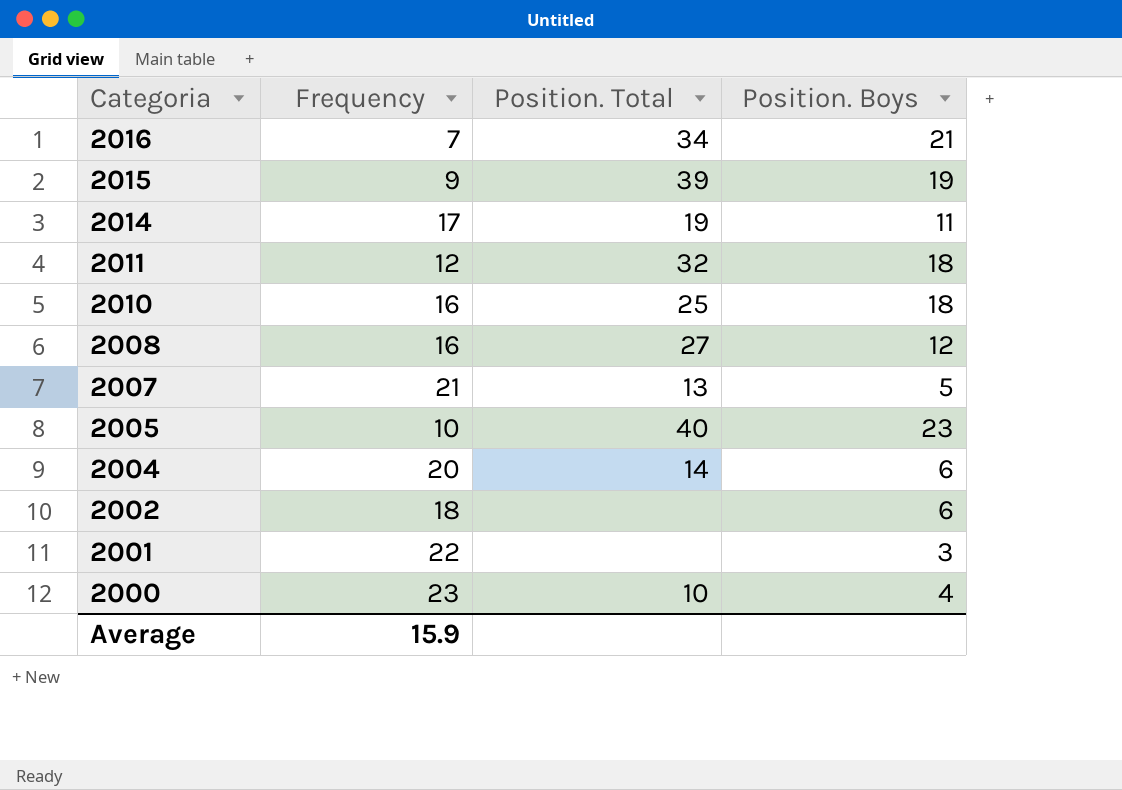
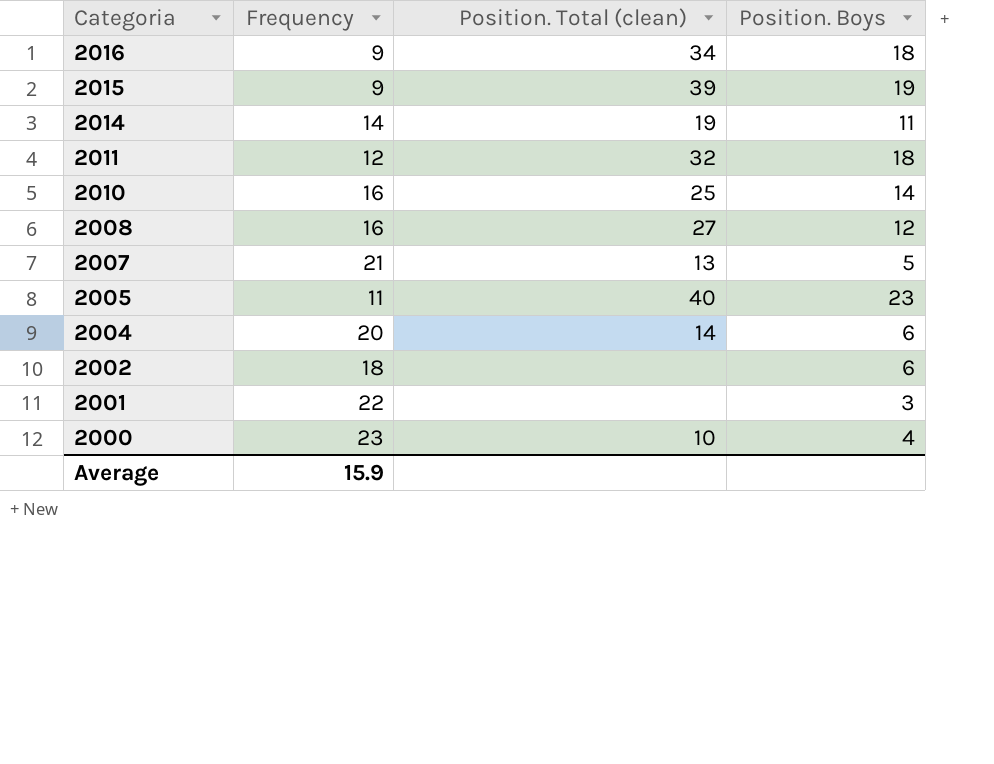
column name: Position. Total -> Position. Total (clean)
2016 | Frequency: 7 -> 9
2016 | Position. Boys: 21 -> 18
2014 | Frequency: 17 -> 14
2010 | Position. Boys: 18 -> 14
2005 | Frequency: 10 -> 11

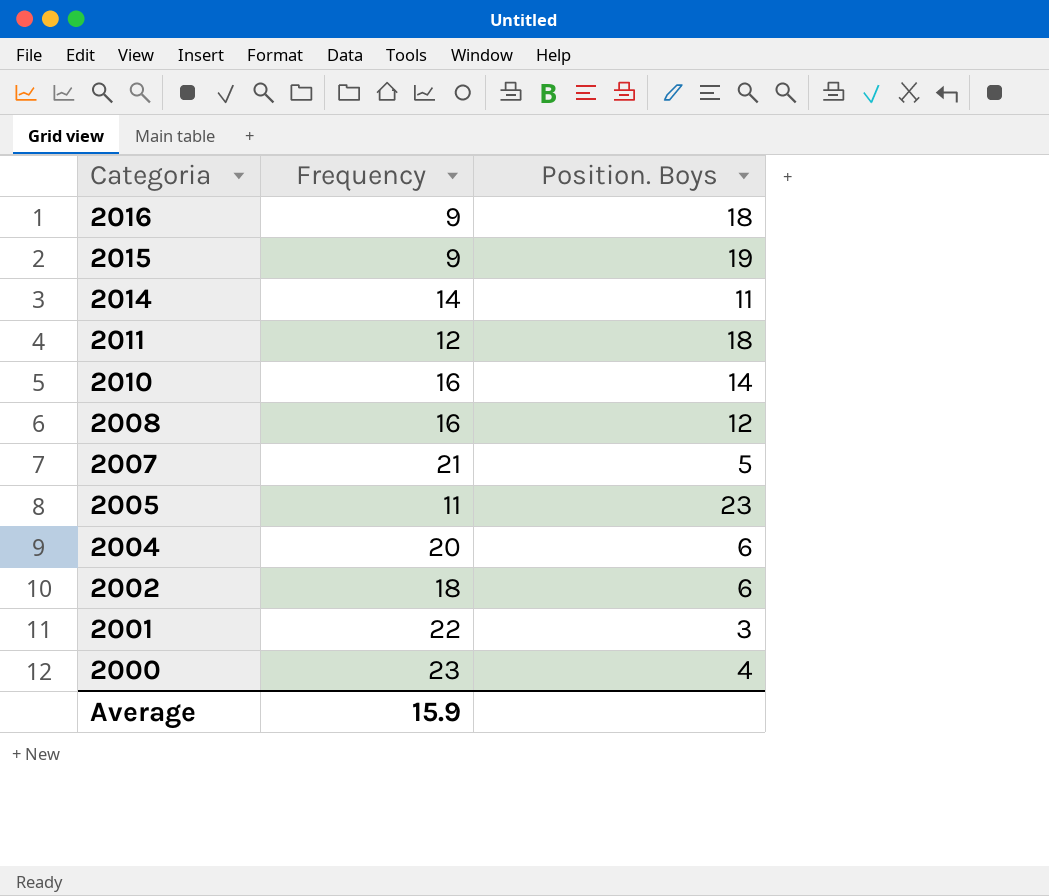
column Position. Total (clean) | position: 3 -> none

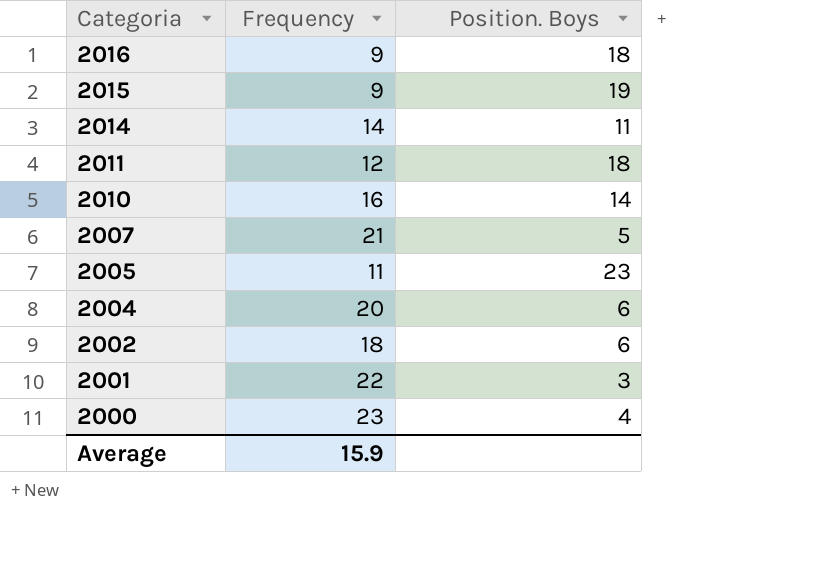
row 2008: 16 | 12 -> none

